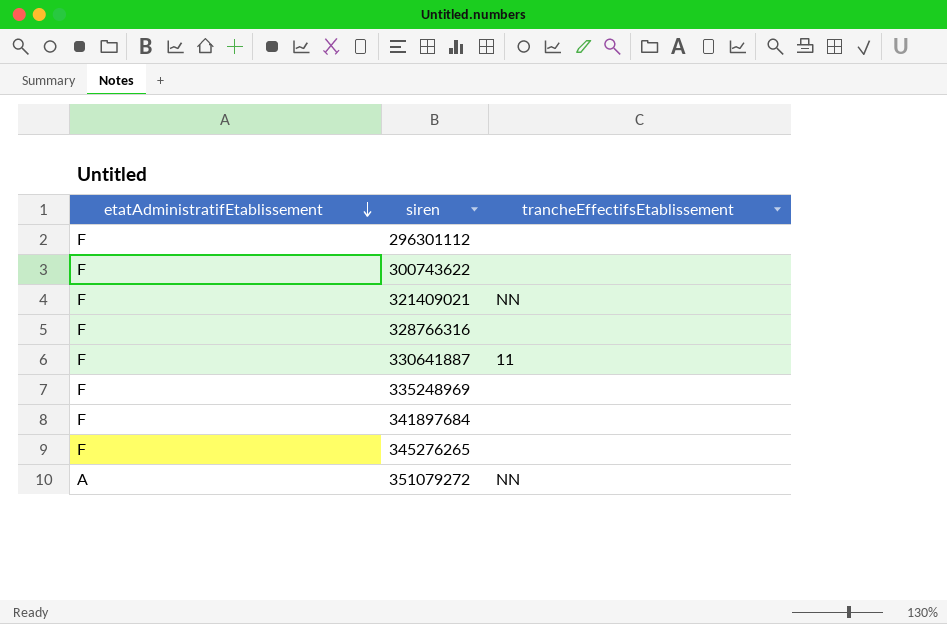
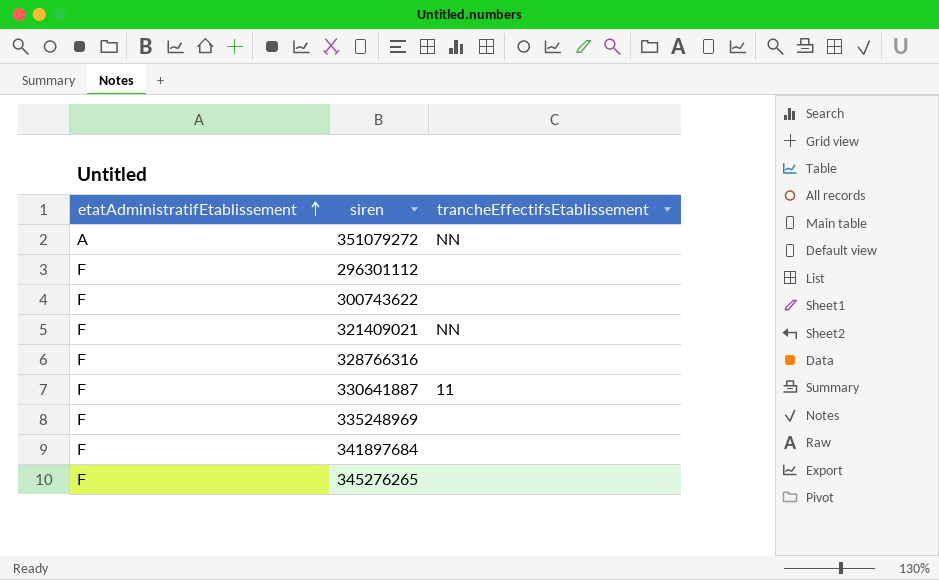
row order: etatAdministratifEtablissement descending -> etatAdministratifEtablissement ascending

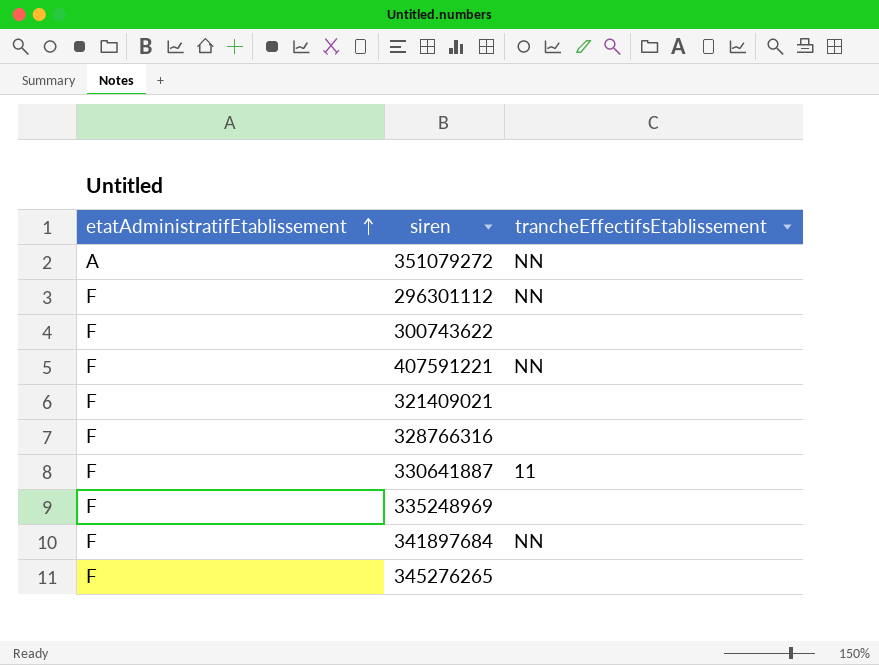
296301112 | trancheEffectifsEtablissement: none -> NN
row 407591221: none -> F | NN
321409021 | trancheEffectifsEtablissement: NN -> none
341897684 | trancheEffectifsEtablissement: none -> NN

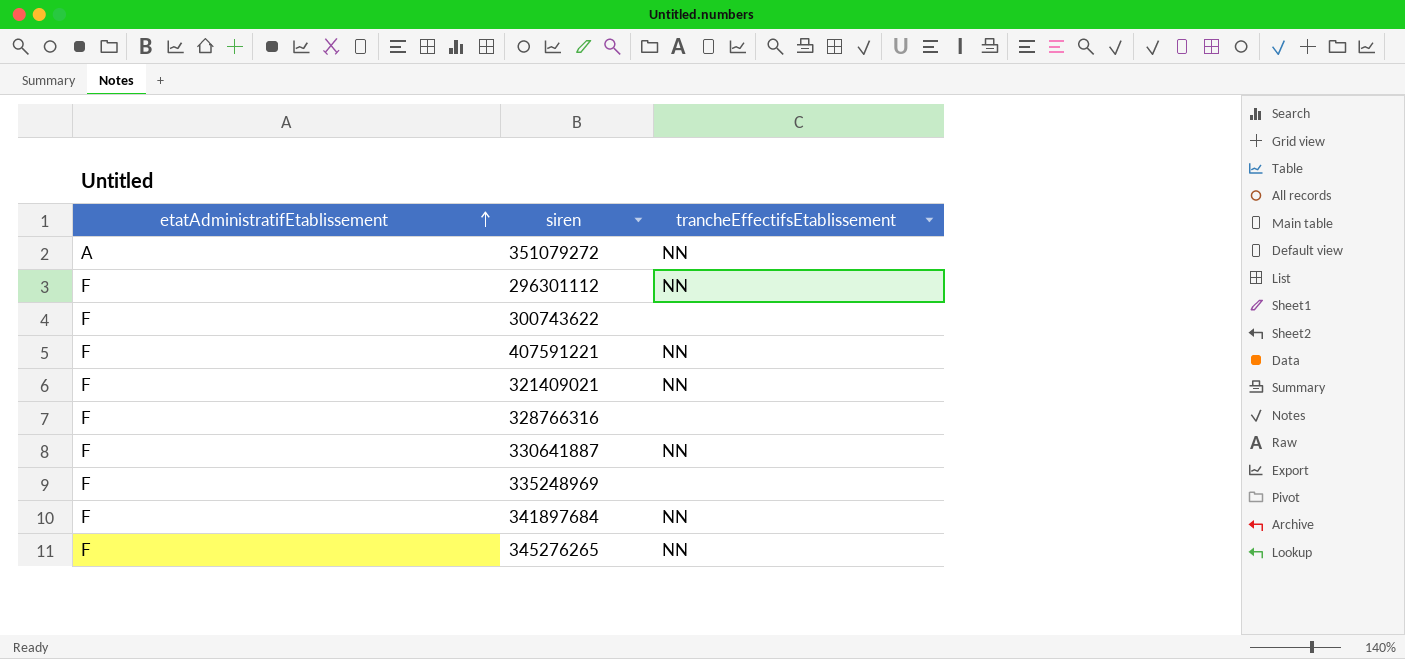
321409021 | trancheEffectifsEtablissement: none -> NN
330641887 | trancheEffectifsEtablissement: 11 -> NN
345276265 | trancheEffectifsEtablissement: none -> NN

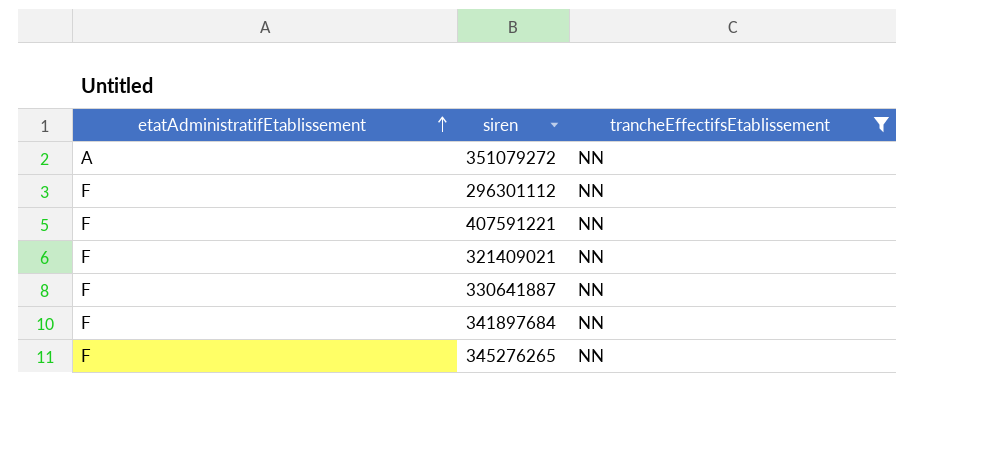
filter: none -> trancheEffectifsEtablissement = NN

